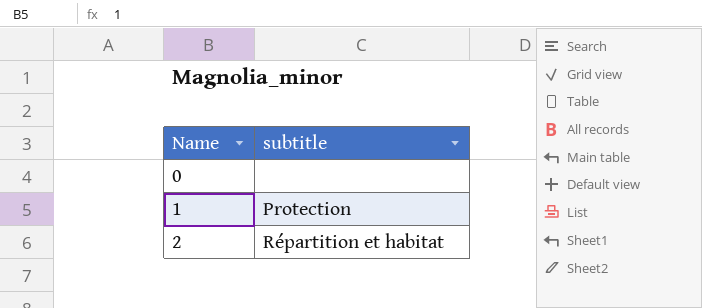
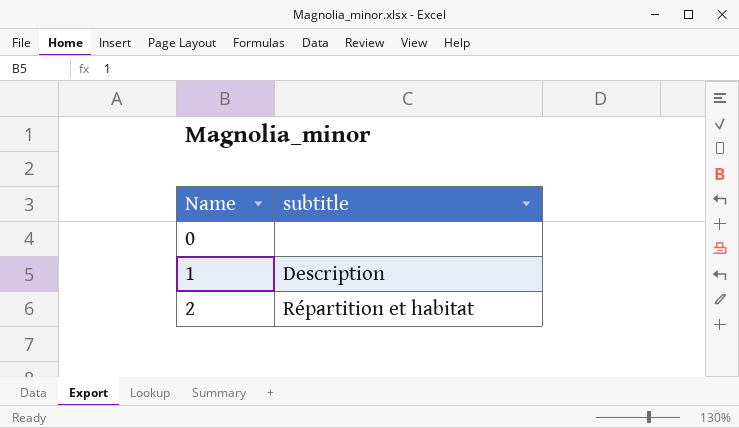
1 | subtitle: Protection -> Description

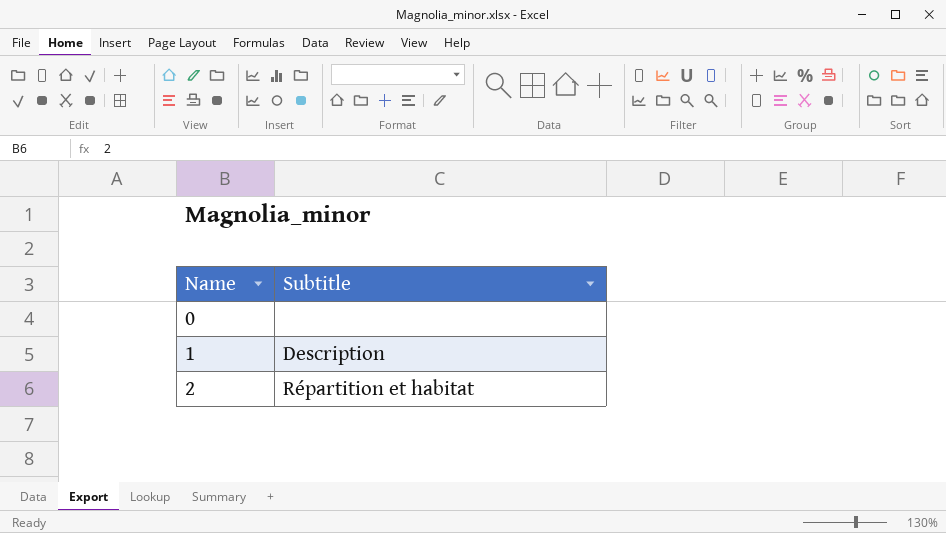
column name: subtitle -> Subtitle

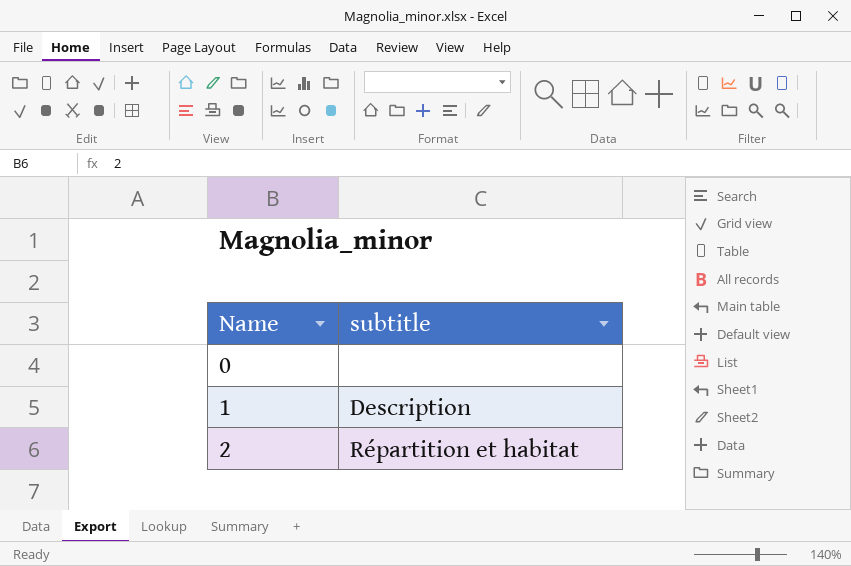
column name: Subtitle -> subtitle

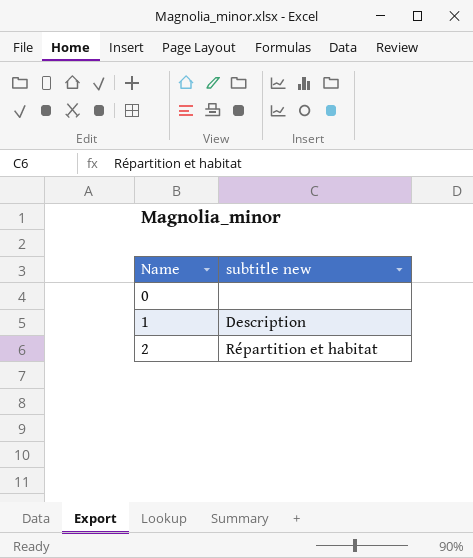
column name: subtitle -> subtitle new

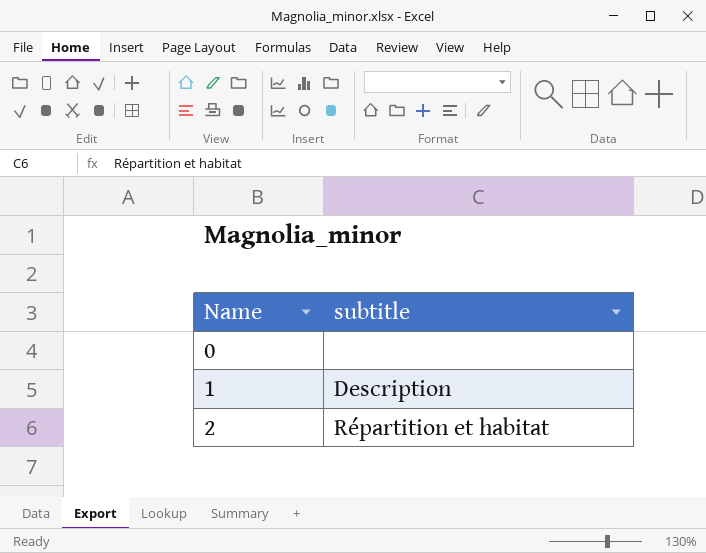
column name: subtitle new -> subtitle

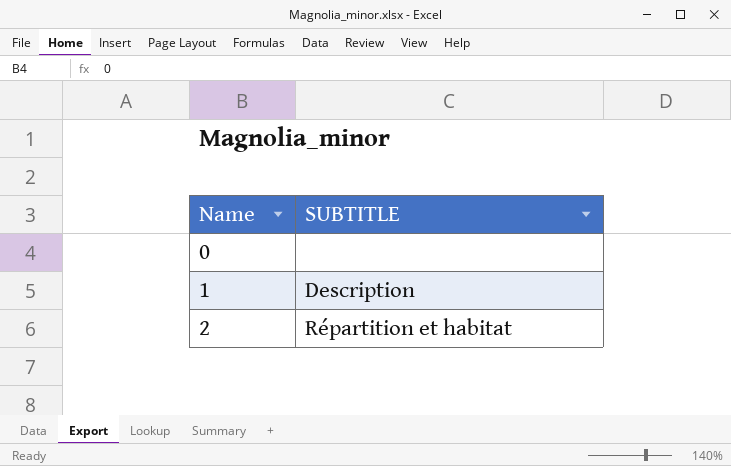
column name: subtitle -> SUBTITLE

